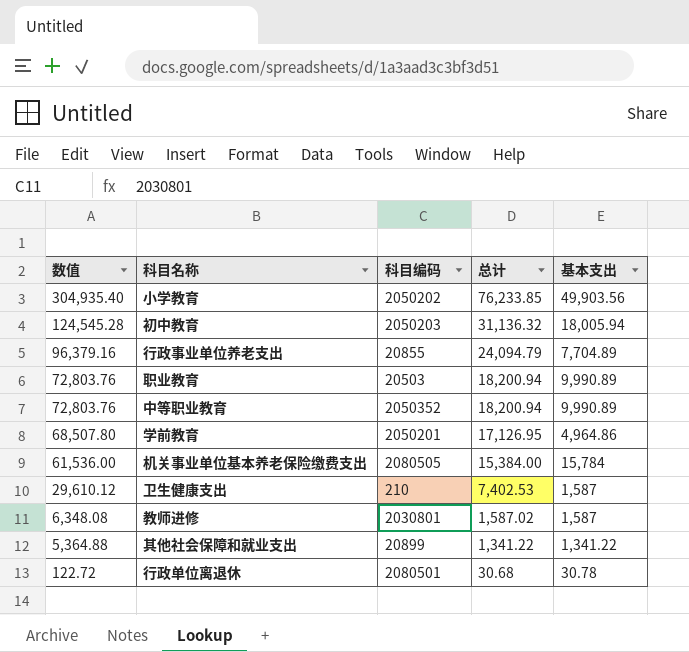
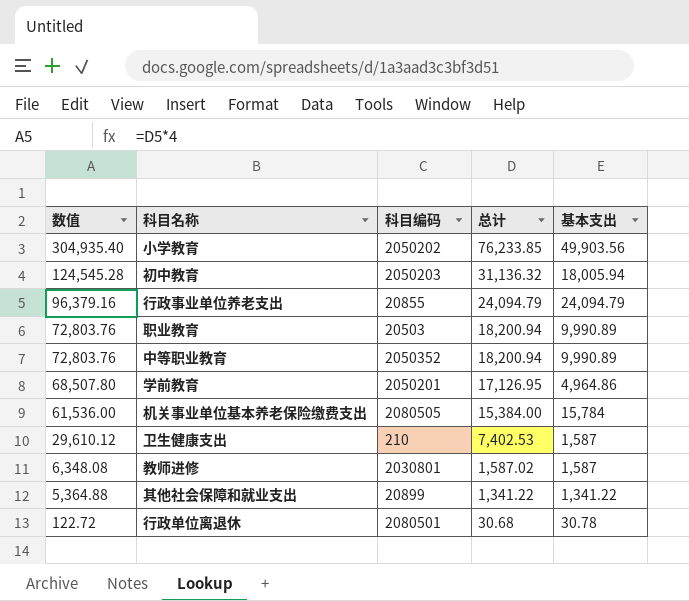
行政事业单位养老支出 | 基本支出: 7,704.89 -> 24,094.79

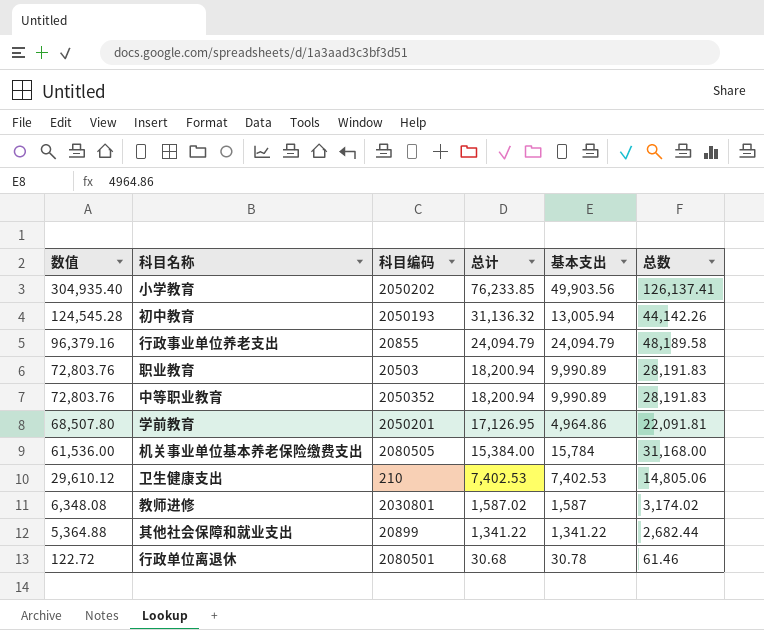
column 总数 | formula: none -> [总计] + [基本支出]
初中教育 | 科目编码: 2050203 -> 2050193
初中教育 | 基本支出: 18,005.94 -> 13,005.94
卫生健康支出 | 基本支出: 1,587 -> 7,402.53

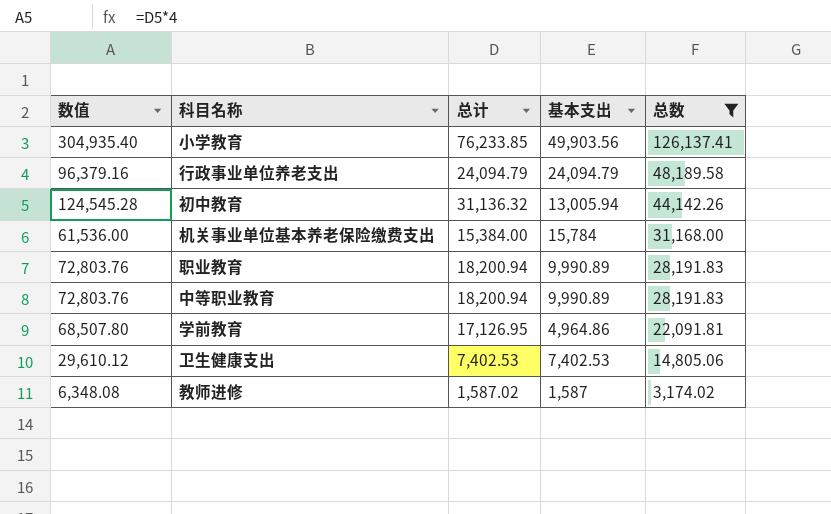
filter: none -> 总数 >= 3,174.02
row order: 数值 descending -> 总数 descending
column 科目编码 | position: 3 -> none

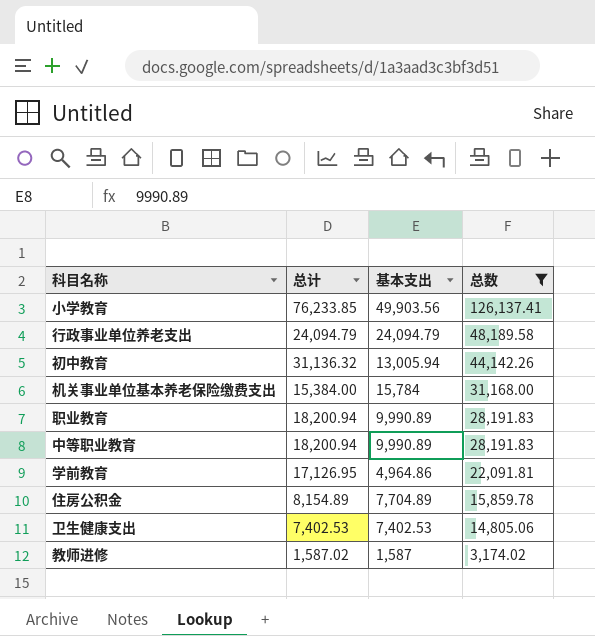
column 数值 | formula: [总计] * 4 -> none
row 住房公积金: none -> 8,154.89 | 7,704.89 | 15,859.78

